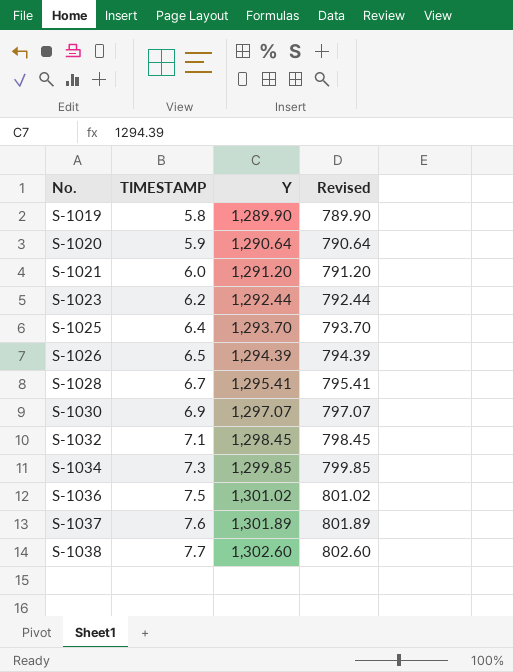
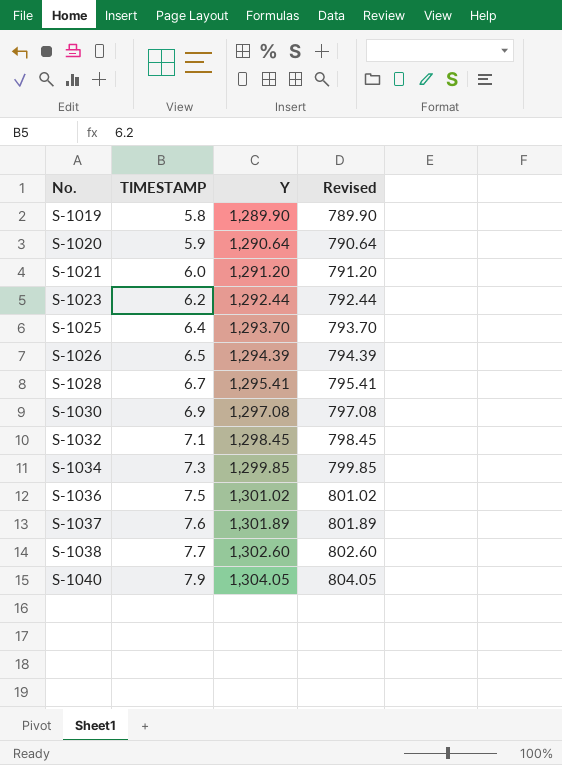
S-1030 | Y: 1,297.07 -> 1,297.08
S-1030 | Revised: 797.07 -> 797.08
row S-1040: none -> 7.9 | 1,304.05 | 804.05

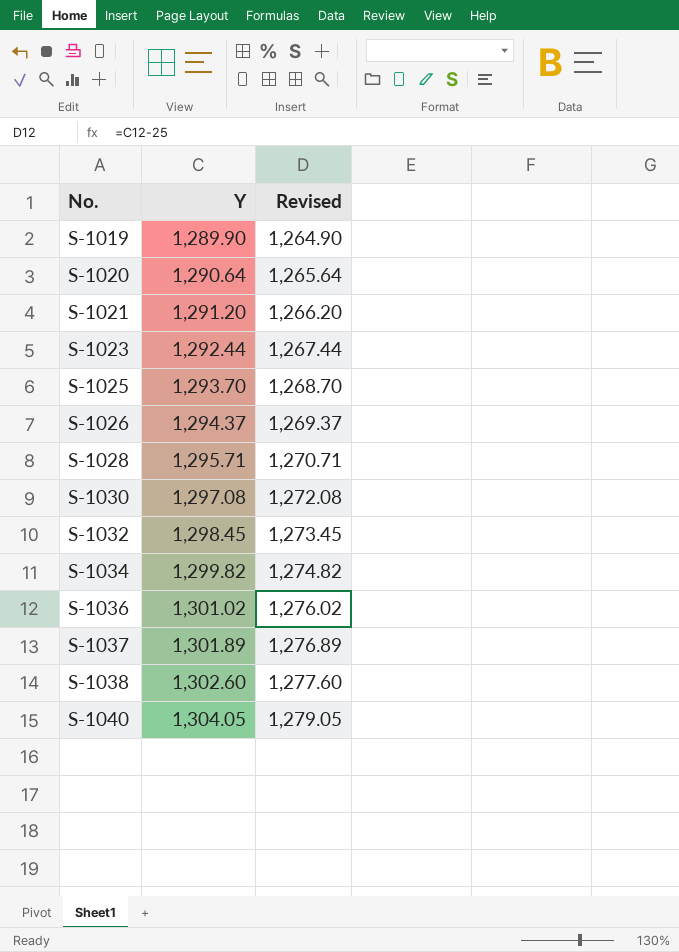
column TIMESTAMP | position: 2 -> none
column Revised | formula: [Y] - 500 -> [Y] - 25
S-1026 | Y: 1,294.39 -> 1,294.37
S-1028 | Y: 1,295.41 -> 1,295.71
S-1034 | Y: 1,299.85 -> 1,299.82

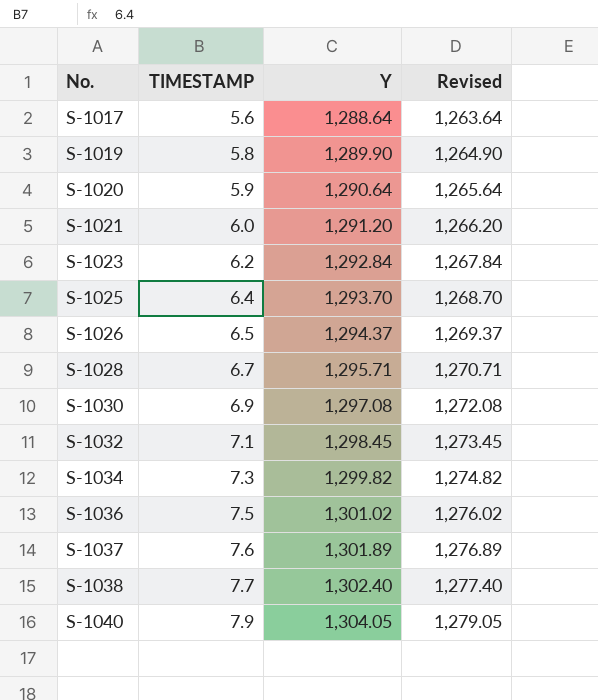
column TIMESTAMP | position: none -> 2
row S-1017: none -> 5.6 | 1,288.64 | 1,263.64
S-1023 | Y: 1,292.44 -> 1,292.84
S-1023 | Revised: 1,267.44 -> 1,267.84
S-1038 | Y: 1,302.60 -> 1,302.40
S-1038 | Revised: 1,277.60 -> 1,277.40

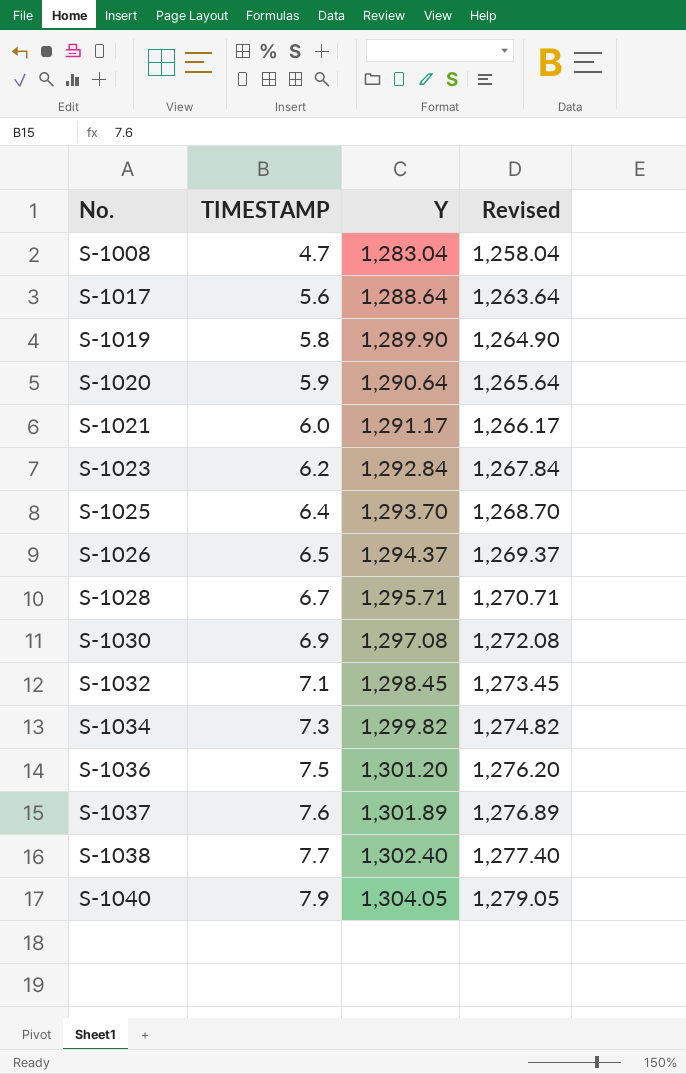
row S-1008: none -> 4.7 | 1,283.04 | 1,258.04
S-1021 | Y: 1,291.20 -> 1,291.17
S-1021 | Revised: 1,266.20 -> 1,266.17
S-1036 | Y: 1,301.02 -> 1,301.20
S-1036 | Revised: 1,276.02 -> 1,276.20

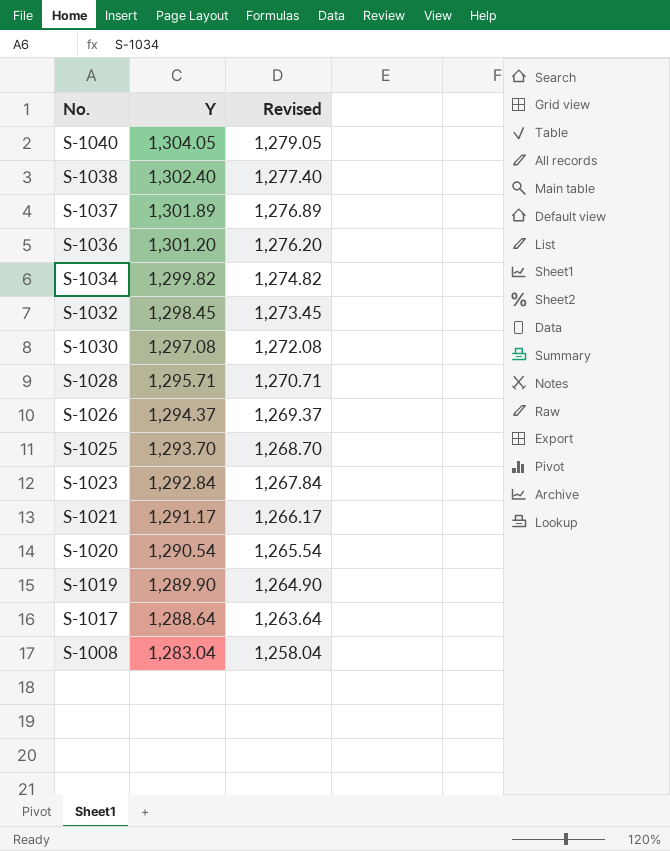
row order: No. ascending -> No. descending
column TIMESTAMP | position: 2 -> none
S-1020 | Y: 1,290.64 -> 1,290.54
S-1020 | Revised: 1,265.64 -> 1,265.54

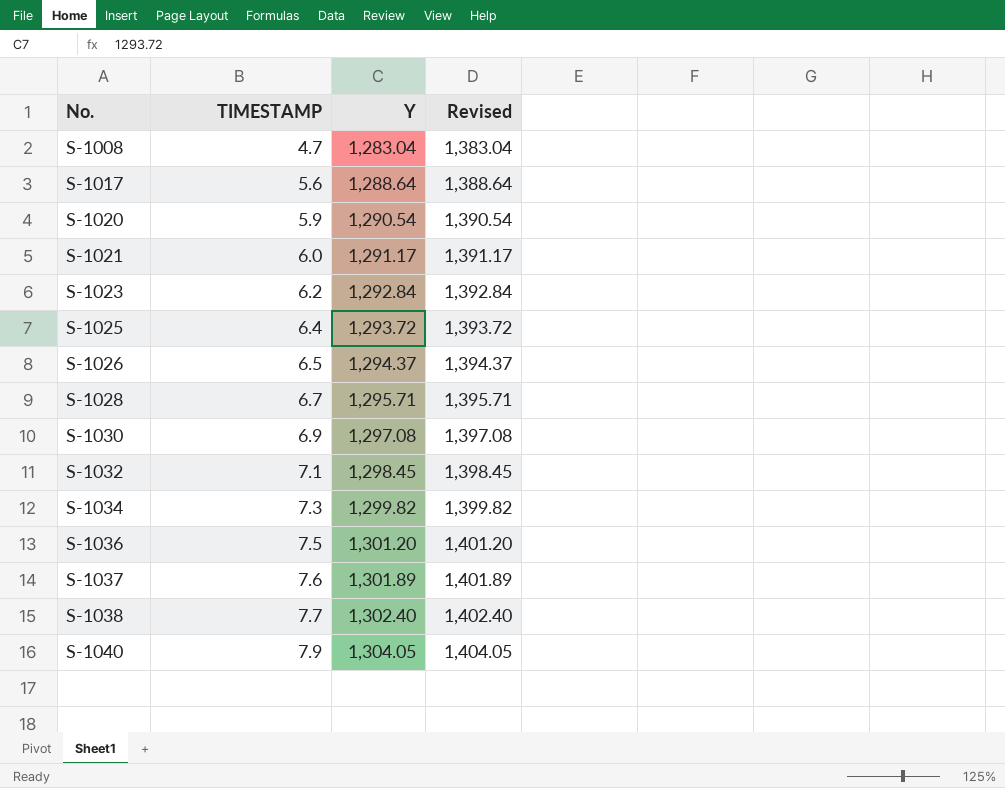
row order: No. descending -> No. ascending
column TIMESTAMP | position: none -> 2
column Revised | formula: [Y] - 25 -> [Y] + 100
row S-1019: 1,289.90 | 1,264.90 -> none
S-1025 | Y: 1,293.70 -> 1,293.72

